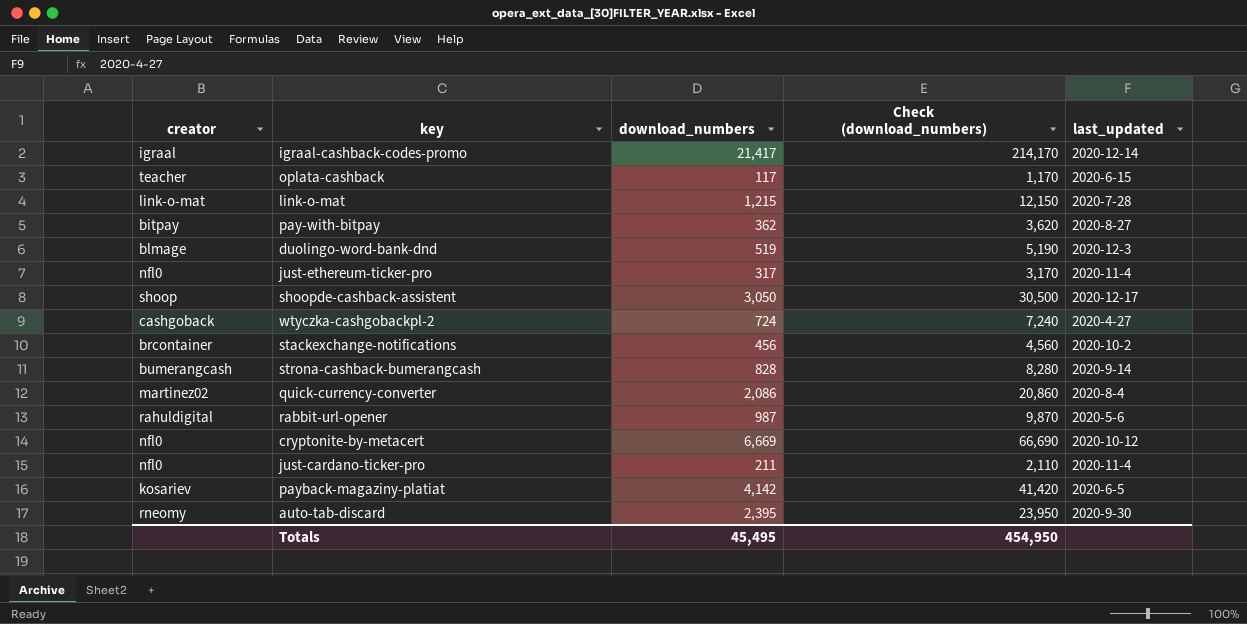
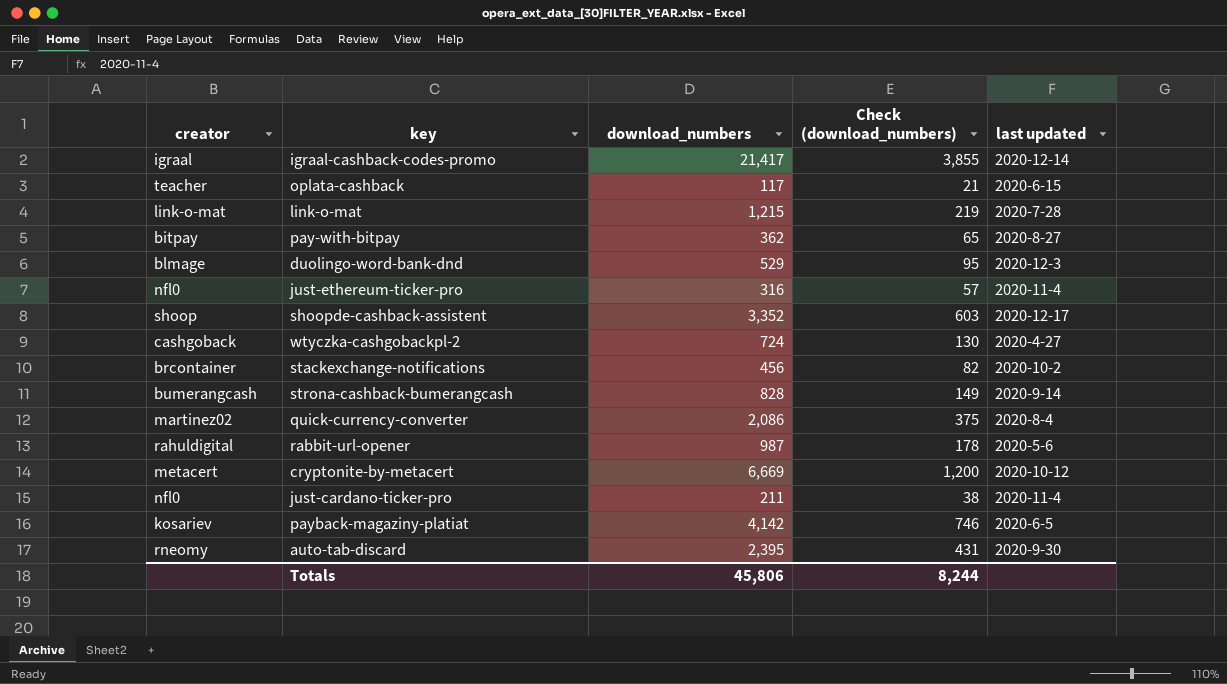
column Check (download_numbers) | formula: [download_numbers] * 10 -> [download_numbers] * 0.18
column name: last_updated -> last updated
duolingo-word-bank-dnd | download_numbers: 519 -> 529
just-ethereum-ticker-pro | download_numbers: 317 -> 316
shoopde-cashback-assistent | download_numbers: 3,050 -> 3,352
cryptonite-by-metacert | creator: nfl0 -> metacert
Totals | download_numbers: 45,495 -> 45,806
Totals | Check (download_numbers): 454,950 -> 8,244

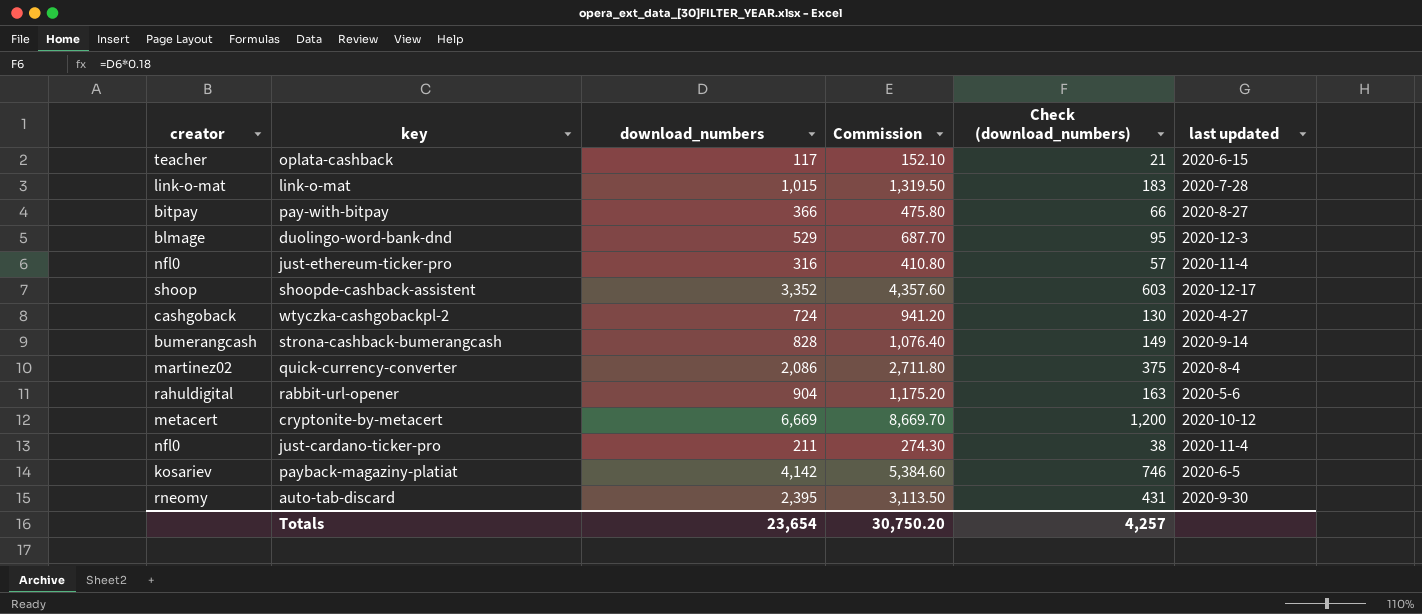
column Commission | formula: none -> [download_numbers] * 1.3
row igraal-cashback-codes-promo: igraal | 21,417 | 3,855 | 2020-12-14 -> none
row stackexchange-notifications: brcontainer | 456 | 82 | 2020-10-2 -> none
link-o-mat | download_numbers: 1,215 -> 1,015
link-o-mat | Check (download_numbers): 219 -> 183
pay-with-bitpay | download_numbers: 362 -> 366
pay-with-bitpay | Check (download_numbers): 65 -> 66
rabbit-url-opener | download_numbers: 987 -> 904
rabbit-url-opener | Check (download_numbers): 178 -> 163
Totals | download_numbers: 45,806 -> 23,654
Totals | Check (download_numbers): 8,244 -> 4,257

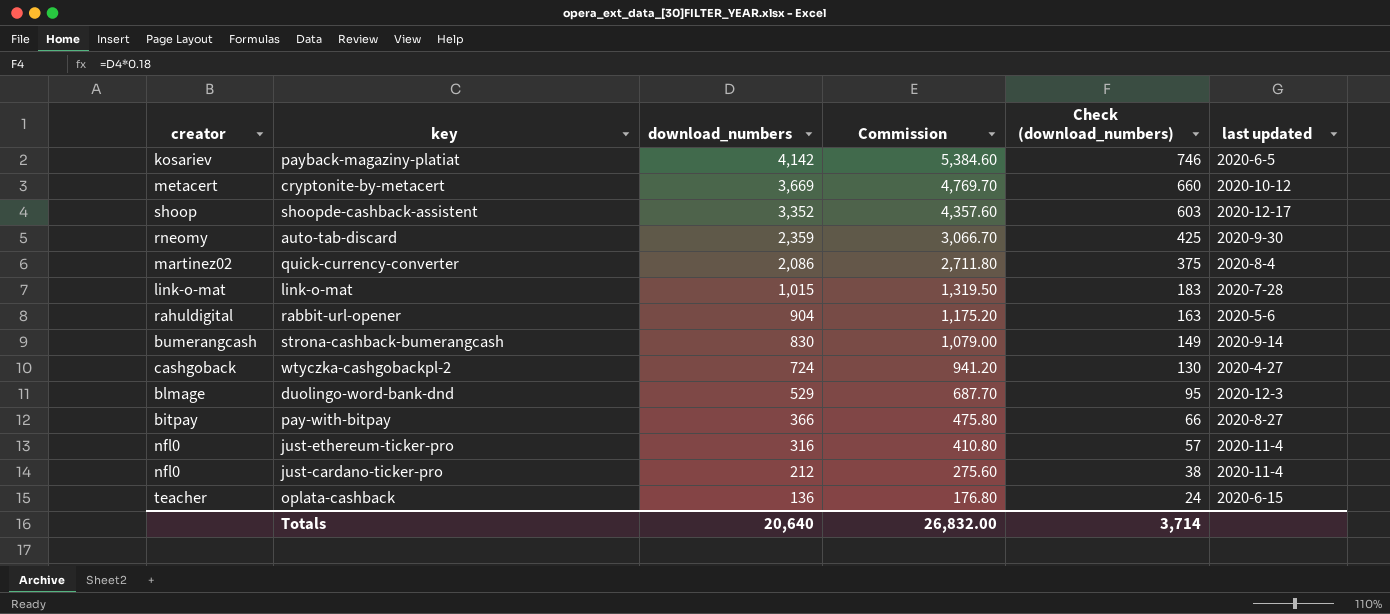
row order: none -> download_numbers descending
cryptonite-by-metacert | download_numbers: 6,669 -> 3,669
cryptonite-by-metacert | Commission: 8,669.70 -> 4,769.70
cryptonite-by-metacert | Check (download_numbers): 1,200 -> 660
auto-tab-discard | download_numbers: 2,395 -> 2,359
auto-tab-discard | Commission: 3,113.50 -> 3,066.70
auto-tab-discard | Check (download_numbers): 431 -> 425
strona-cashback-bumerangcash | download_numbers: 828 -> 830
strona-cashback-bumerangcash | Commission: 1,076.40 -> 1,079.00
just-cardano-ticker-pro | download_numbers: 211 -> 212
just-cardano-ticker-pro | Commission: 274.30 -> 275.60
oplata-cashback | download_numbers: 117 -> 136
oplata-cashback | Commission: 152.10 -> 176.80
oplata-cashback | Check (download_numbers): 21 -> 24
Totals | download_numbers: 23,654 -> 20,640
Totals | Commission: 30,750.20 -> 26,832.00
Totals | Check (download_numbers): 4,257 -> 3,714

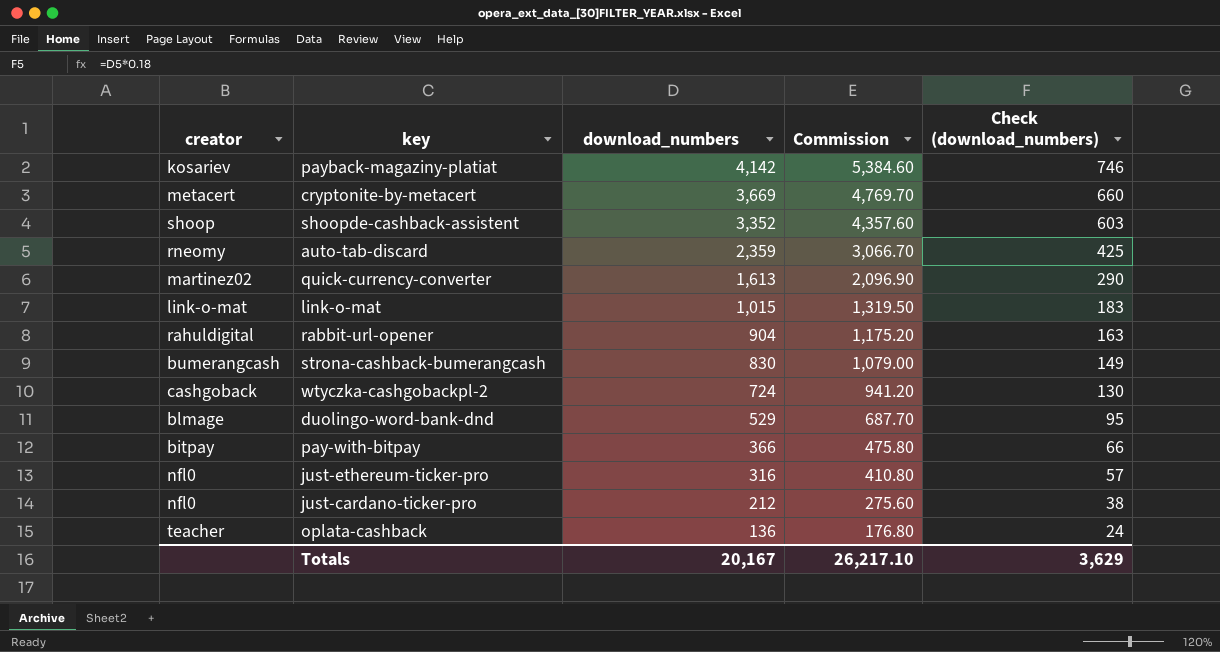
column last updated | position: 6 -> none
quick-currency-converter | download_numbers: 2,086 -> 1,613
quick-currency-converter | Commission: 2,711.80 -> 2,096.90
quick-currency-converter | Check (download_numbers): 375 -> 290
Totals | download_numbers: 20,640 -> 20,167
Totals | Commission: 26,832.00 -> 26,217.10
Totals | Check (download_numbers): 3,714 -> 3,629

